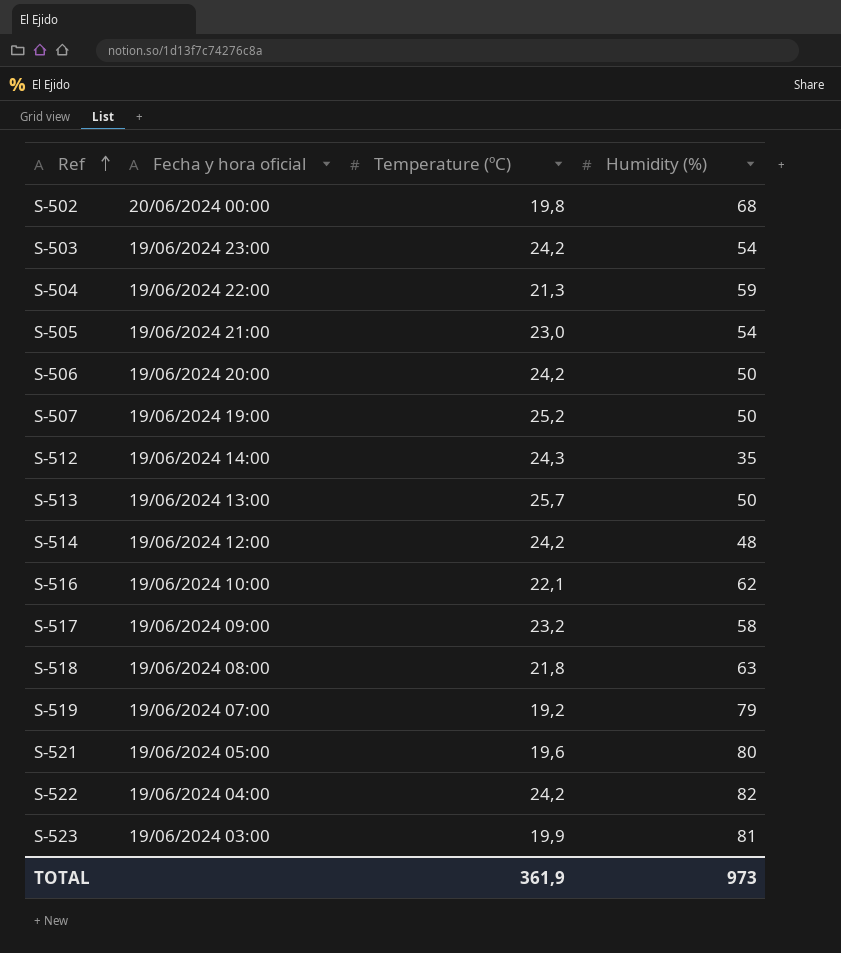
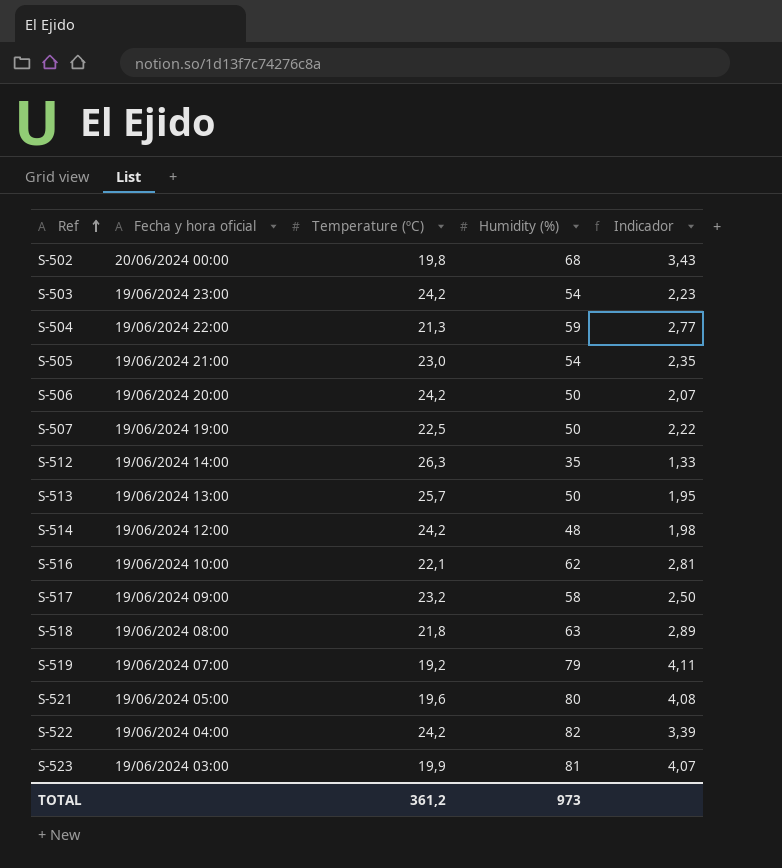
column Indicador | formula: none -> [Humidity (%)] / [Temperature (ºC)]
S-507 | Temperature (ºC): 25,2 -> 22,5
S-512 | Temperature (ºC): 24,3 -> 26,3
TOTAL | Temperature (ºC): 361,9 -> 361,2

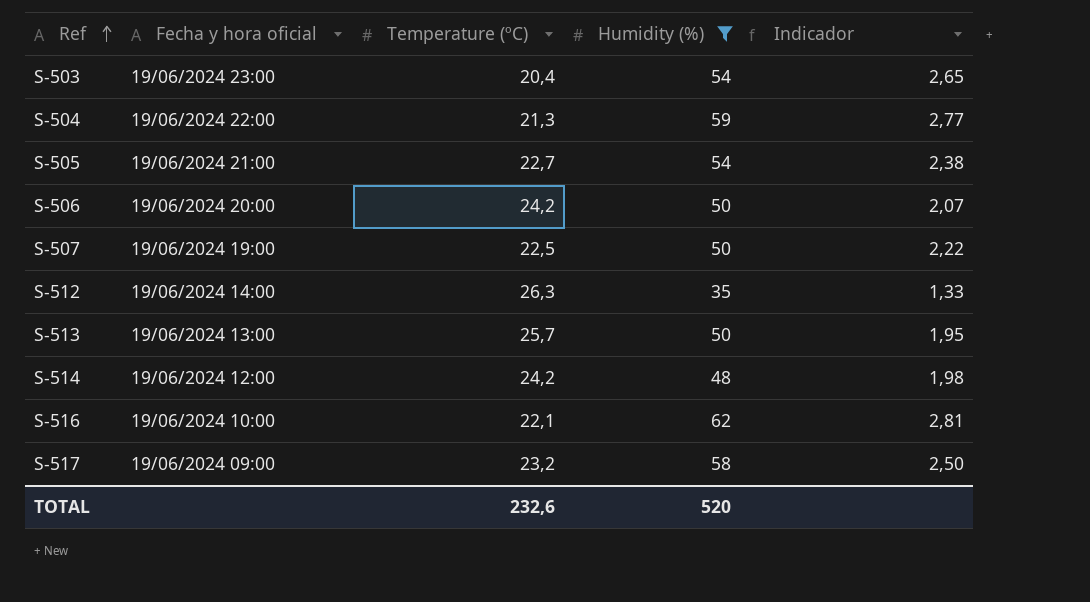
filter: none -> Humidity (%) <= 62
S-503 | Temperature (ºC): 24,2 -> 20,4
S-503 | Indicador: 2,23 -> 2,65
S-505 | Temperature (ºC): 23,0 -> 22,7
S-505 | Indicador: 2,35 -> 2,38
TOTAL | Temperature (ºC): 361,2 -> 232,6
TOTAL | Humidity (%): 973 -> 520

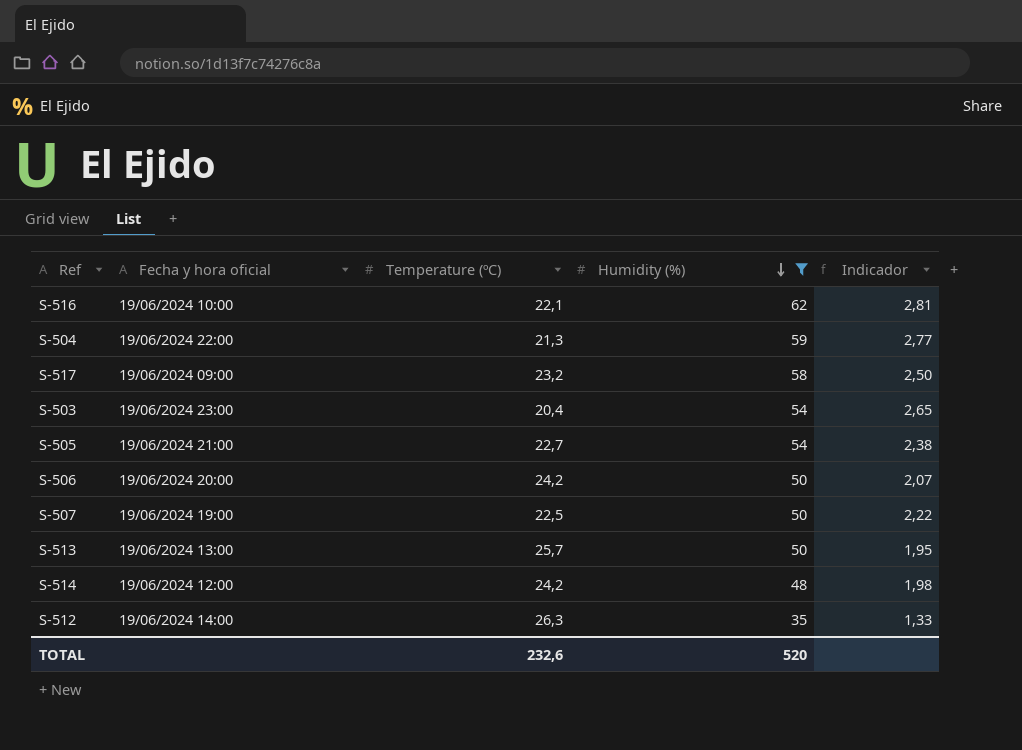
row order: Ref ascending -> Humidity (%) descending

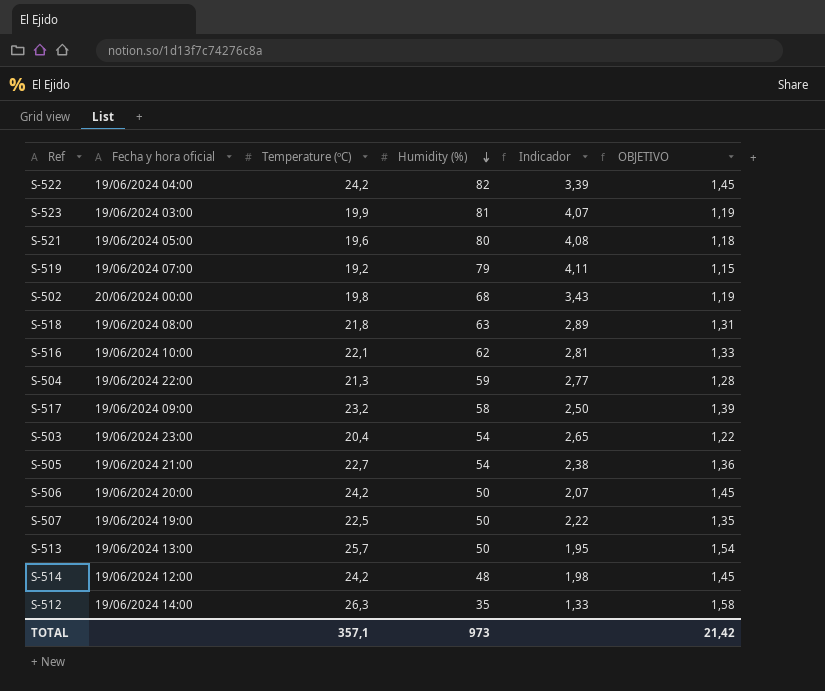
filter: Humidity (%) <= 62 -> none
column OBJETIVO | formula: none -> [Temperature (ºC)] * 0,06
TOTAL | Temperature (ºC): 232,6 -> 357,1
TOTAL | Humidity (%): 520 -> 973

